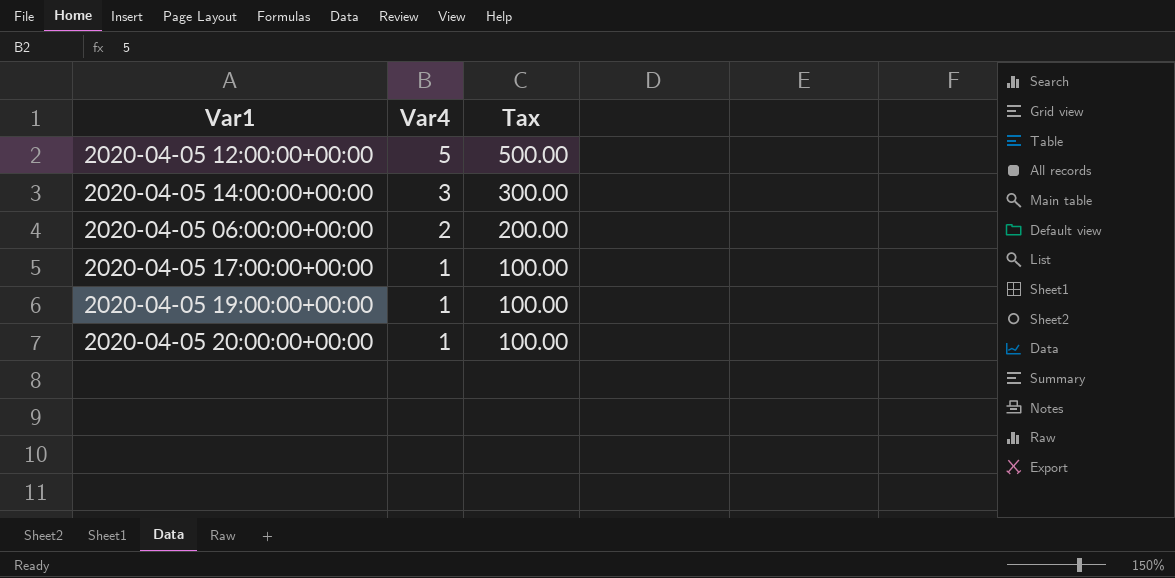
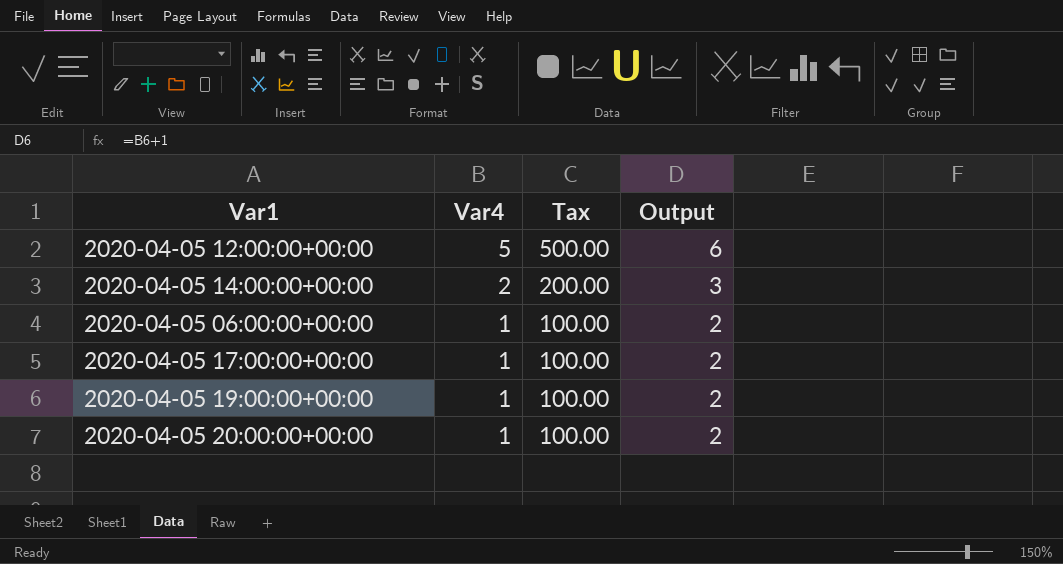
column Output | formula: none -> [Var4] + 1
2020-04-05 14:00:00+00:00 | Var4: 3 -> 2
2020-04-05 14:00:00+00:00 | Tax: 300.00 -> 200.00
2020-04-05 06:00:00+00:00 | Var4: 2 -> 1
2020-04-05 06:00:00+00:00 | Tax: 200.00 -> 100.00

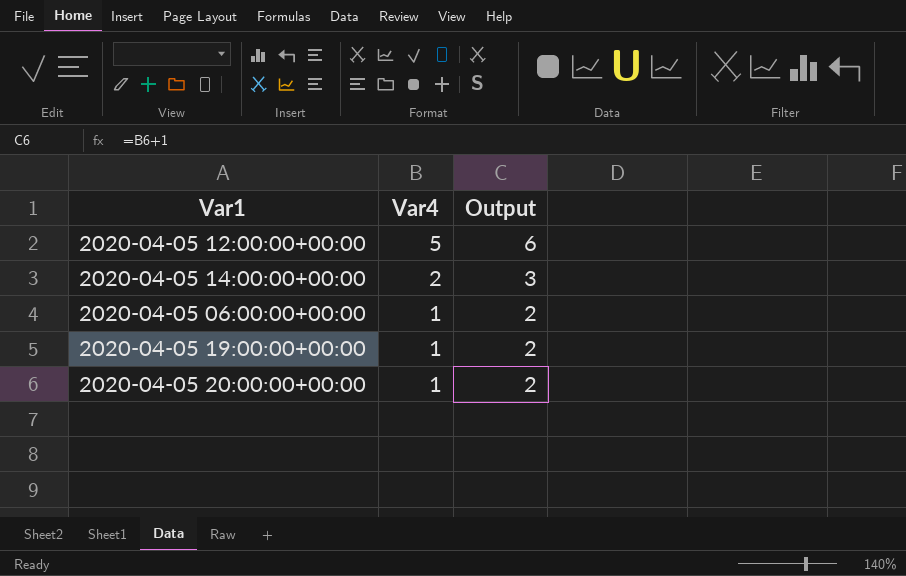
column Tax | formula: [Var4] * 100 -> none
row 2020-04-05 17:00:00+00:00: 1 | 100.00 | 2 -> none

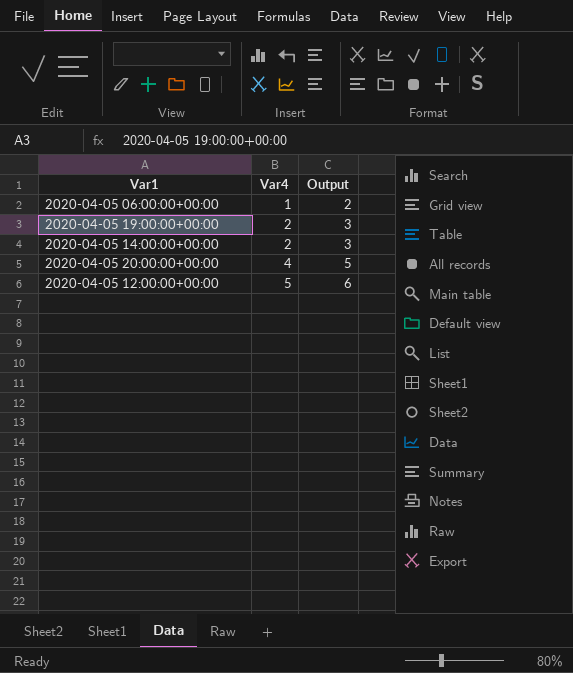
row order: Var4 descending -> Var4 ascending
2020-04-05 19:00:00+00:00 | Var4: 1 -> 2
2020-04-05 19:00:00+00:00 | Output: 2 -> 3
2020-04-05 20:00:00+00:00 | Var4: 1 -> 4
2020-04-05 20:00:00+00:00 | Output: 2 -> 5

